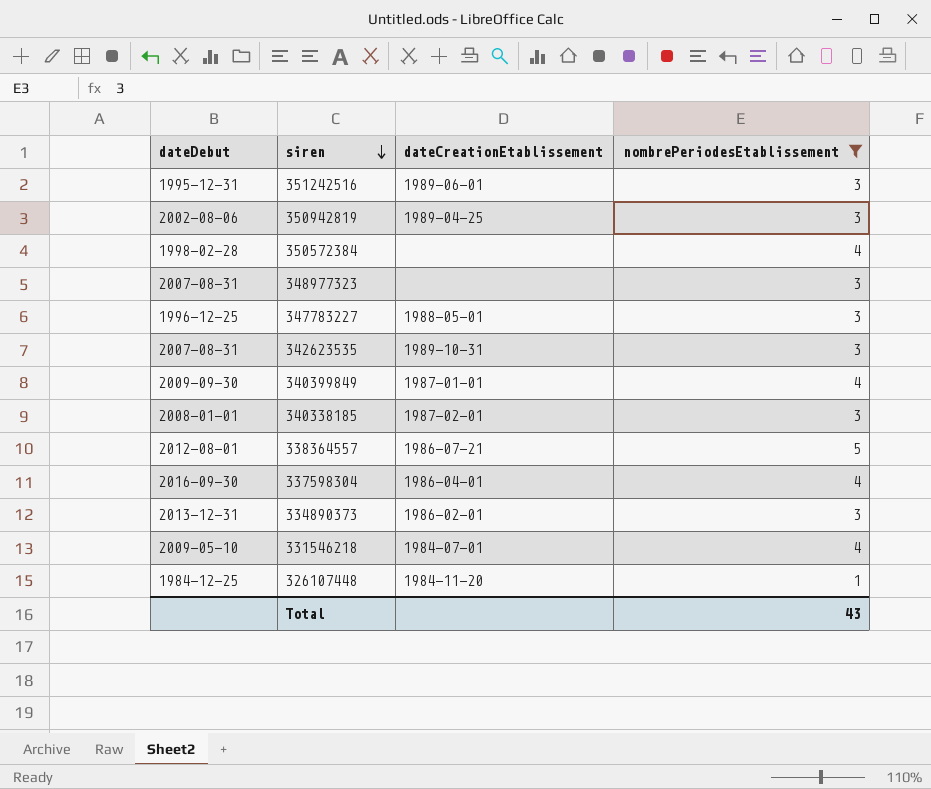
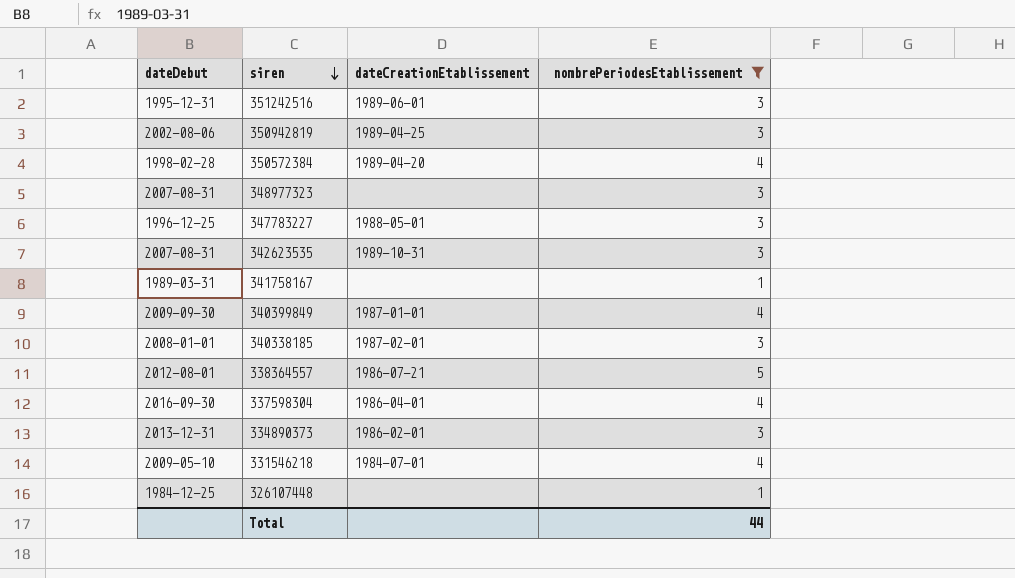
350572384 | dateCreationEtablissement: none -> 1989-04-20
row 341758167: none -> 1989-03-31 | none | 1
326107448 | dateCreationEtablissement: 1984-11-20 -> none
Total | nombrePeriodesEtablissement: 43 -> 44

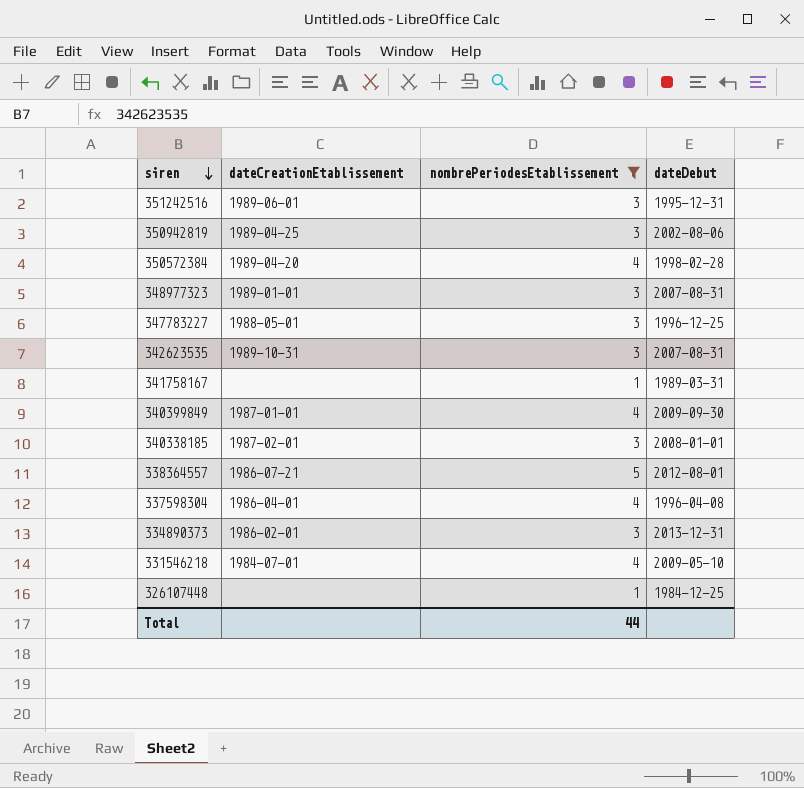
column dateDebut | position: 1 -> 4
348977323 | dateCreationEtablissement: none -> 1989-01-01
337598304 | dateDebut: 2016-09-30 -> 1996-04-08

